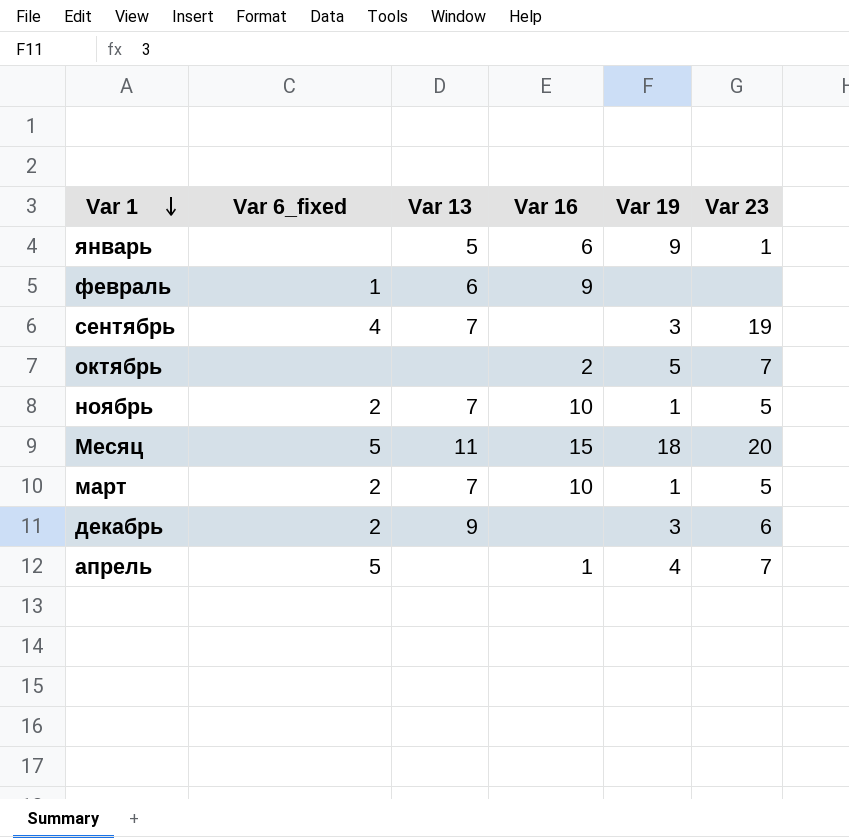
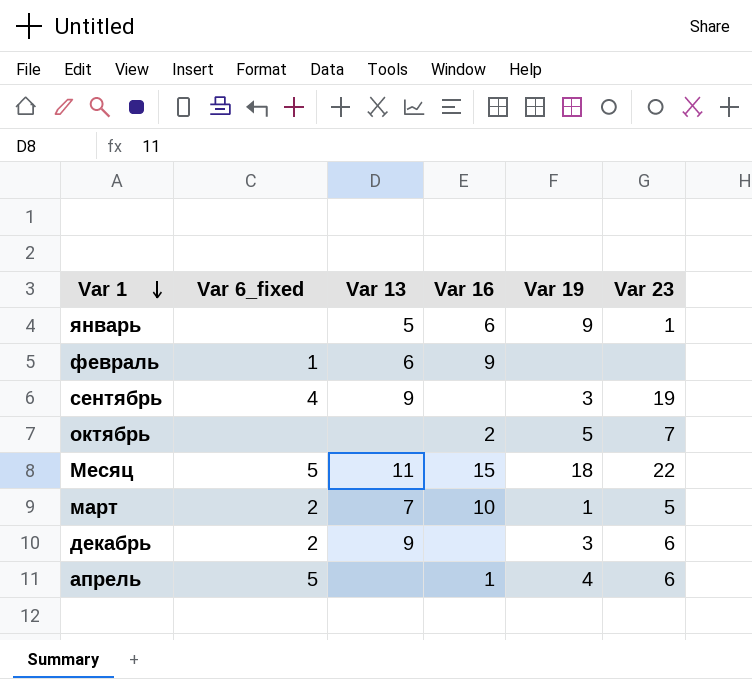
row ноябрь: 2 | 7 | 10 | 1 | 5 -> none
сентябрь | Var 13: 7 -> 9
Месяц | Var 23: 20 -> 22
апрель | Var 23: 7 -> 6

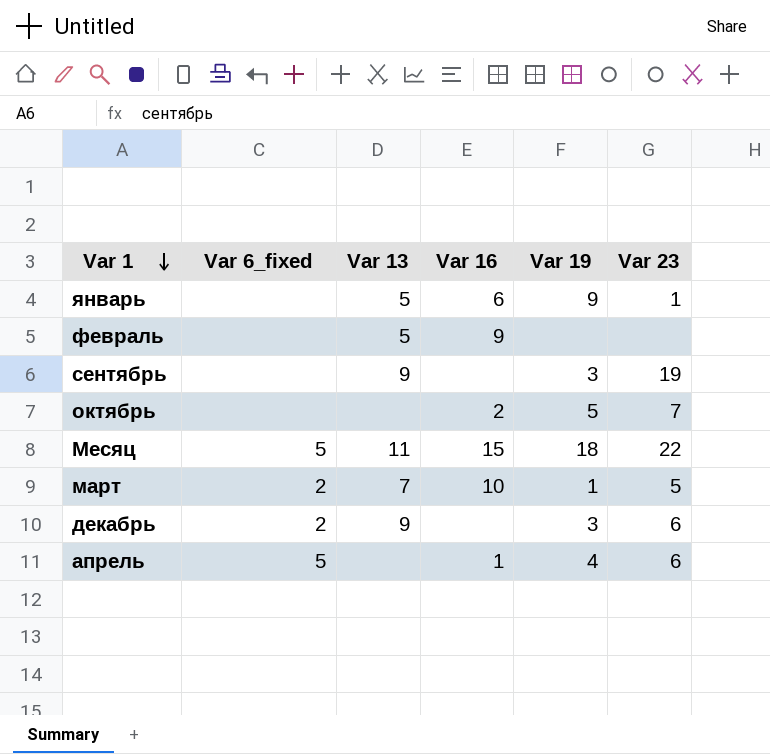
февраль | Var 6_fixed: 1 -> none
февраль | Var 13: 6 -> 5
сентябрь | Var 6_fixed: 4 -> none

